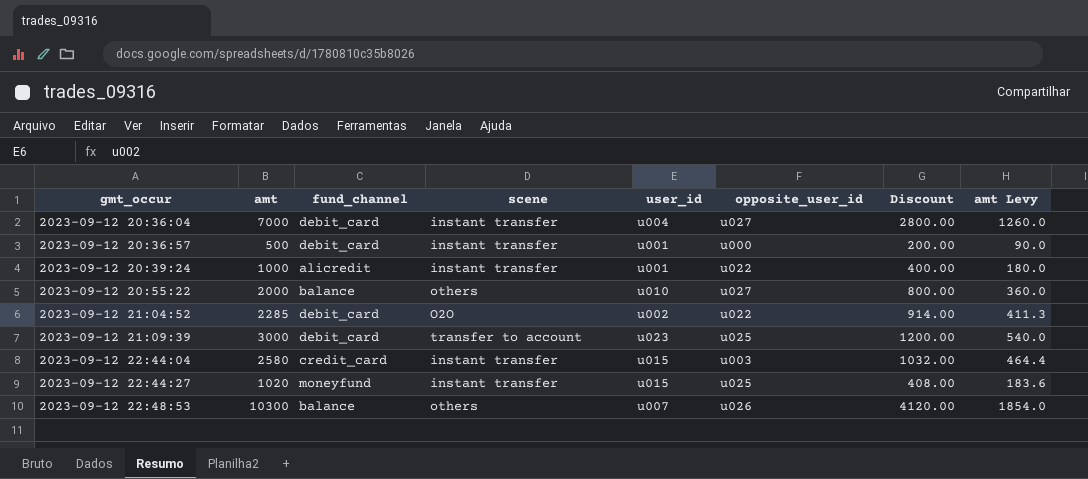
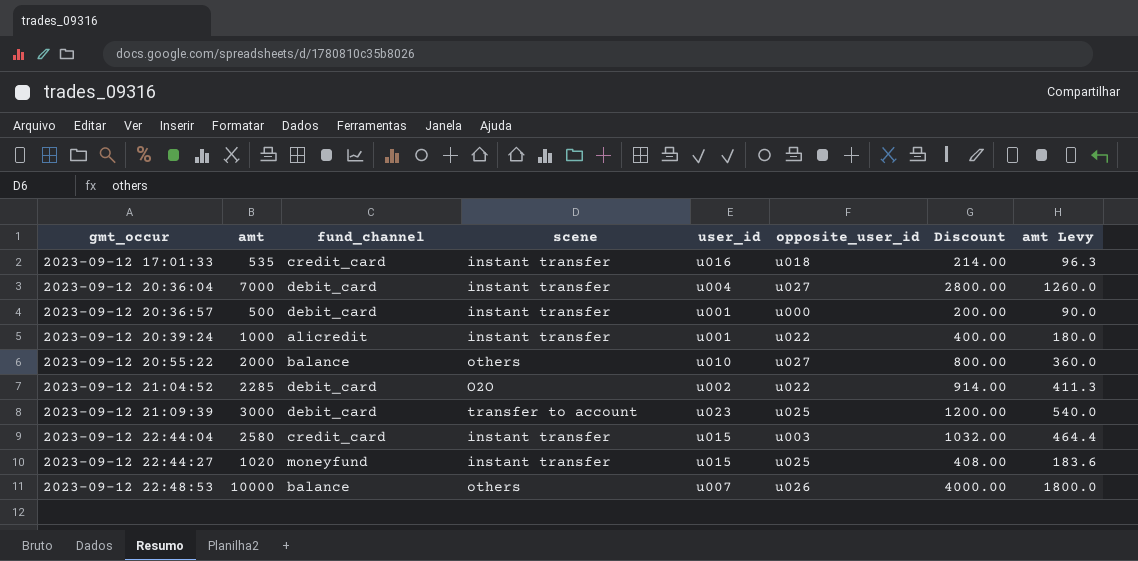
row 2023-09-12 17:01:33: none -> 535 | credit_card | instant transfer | u016 | u018 | 214.00 | 96.3
2023-09-12 22:48:53 | amt: 10300 -> 10000
2023-09-12 22:48:53 | Discount: 4120.00 -> 4000.00
2023-09-12 22:48:53 | amt Levy: 1854.0 -> 1800.0

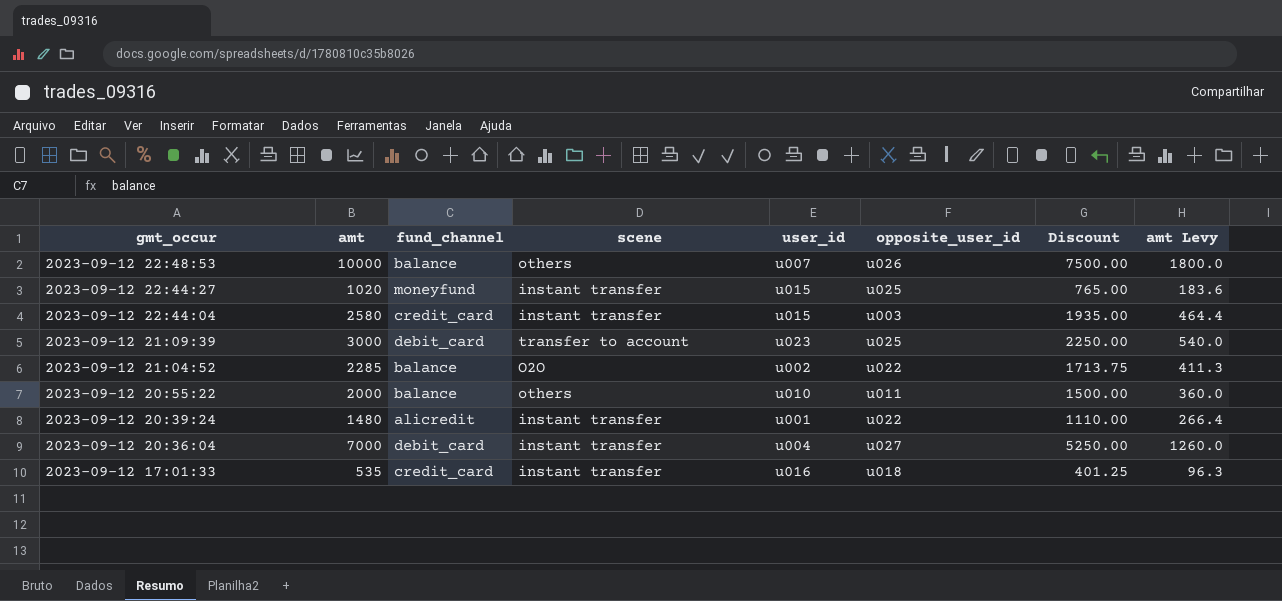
row order: gmt_occur ascending -> gmt_occur descending
column Discount | formula: [amt] * 0.4 -> [amt] * 0.75
row 2023-09-12 20:36:57: 500 | debit_card | instant transfer | u001 | u000 | 200.00 | 90.0 -> none
2023-09-12 21:04:52 | fund_channel: debit_card -> balance
2023-09-12 20:55:22 | opposite_user_id: u027 -> u011
2023-09-12 20:39:24 | amt: 1000 -> 1480
2023-09-12 20:39:24 | amt Levy: 180.0 -> 266.4

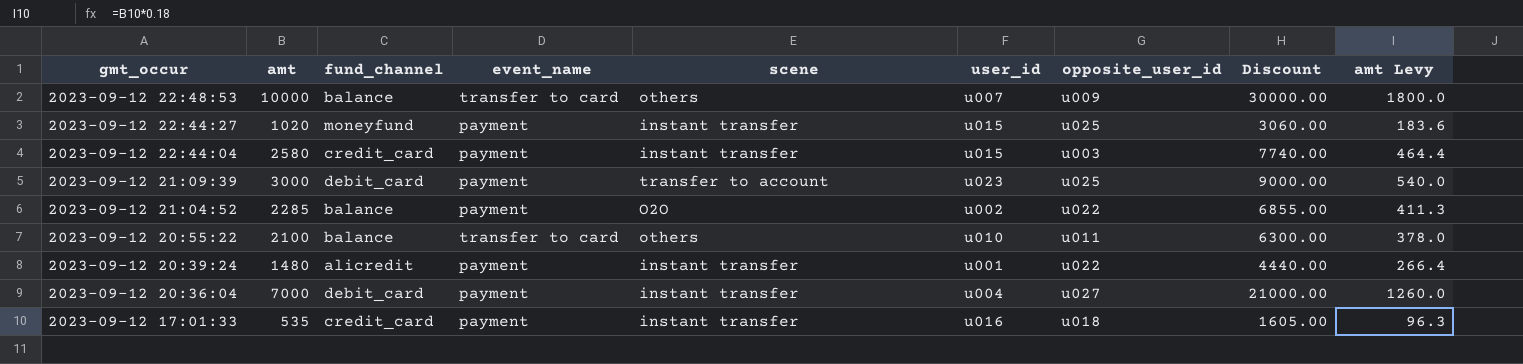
column event_name | position: none -> 4
column Discount | formula: [amt] * 0.75 -> [amt] * 3
2023-09-12 22:48:53 | opposite_user_id: u026 -> u009
2023-09-12 20:55:22 | amt: 2000 -> 2100
2023-09-12 20:55:22 | amt Levy: 360.0 -> 378.0

